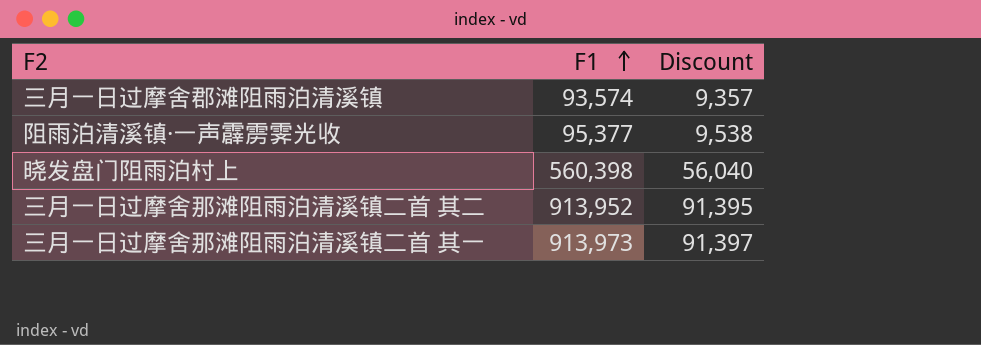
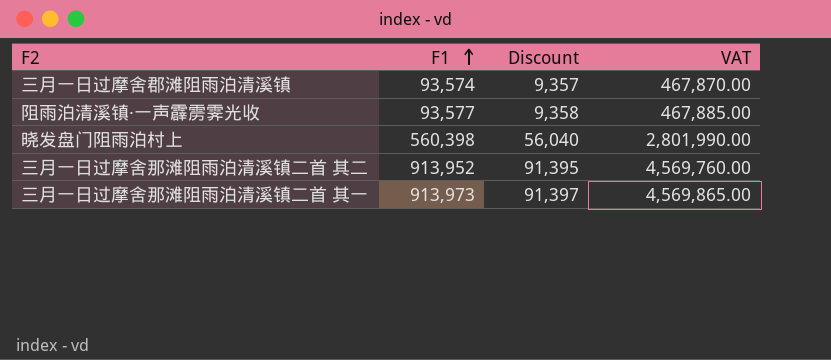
column VAT | formula: none -> [F1] * 5
阻雨泊清溪镇·一声霹雳霁光收 | F1: 95,377 -> 93,577
阻雨泊清溪镇·一声霹雳霁光收 | Discount: 9,538 -> 9,358

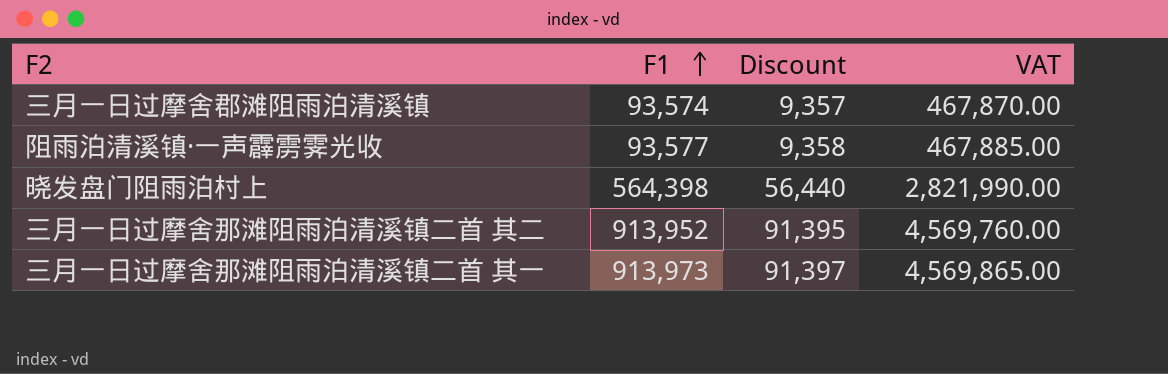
晓发盘门阻雨泊村上 | F1: 560,398 -> 564,398
晓发盘门阻雨泊村上 | Discount: 56,040 -> 56,440
晓发盘门阻雨泊村上 | VAT: 2,801,990.00 -> 2,821,990.00

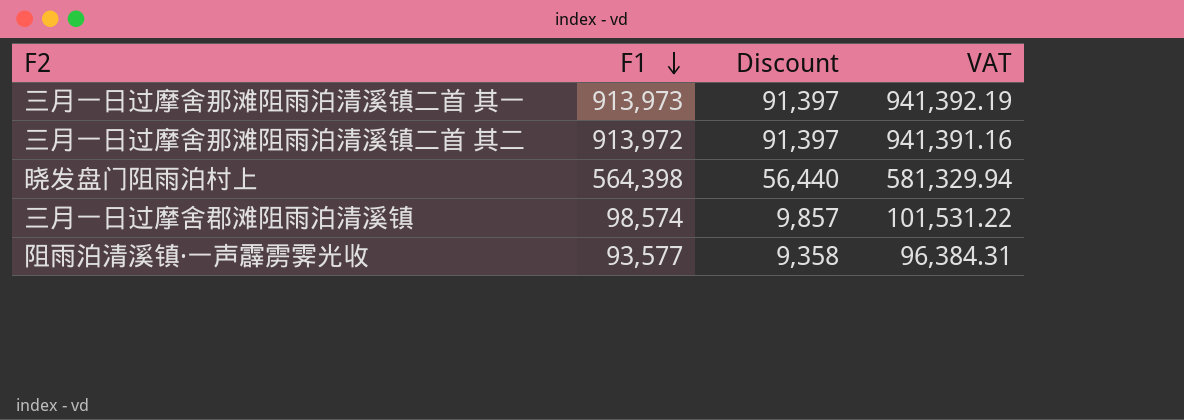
row order: F1 ascending -> F1 descending
column VAT | formula: [F1] * 5 -> [F1] * 1.03
三月一日过摩舍那滩阻雨泊清溪镇二首 其二 | F1: 913,952 -> 913,972
三月一日过摩舍那滩阻雨泊清溪镇二首 其二 | Discount: 91,395 -> 91,397
三月一日过摩舍郡滩阻雨泊清溪镇 | F1: 93,574 -> 98,574
三月一日过摩舍郡滩阻雨泊清溪镇 | Discount: 9,357 -> 9,857

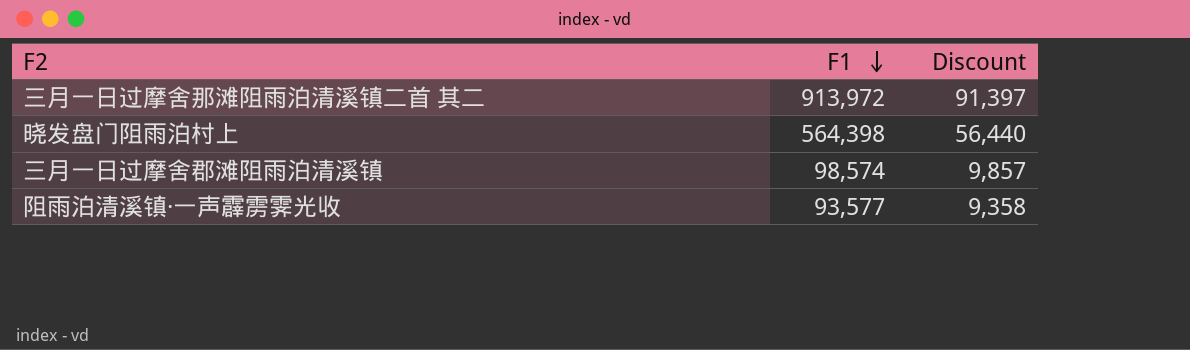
column VAT | formula: [F1] * 1.03 -> none
row 三月一日过摩舍那滩阻雨泊清溪镇二首 其一: 913,973 | 91,397 | 941,392.19 -> none

